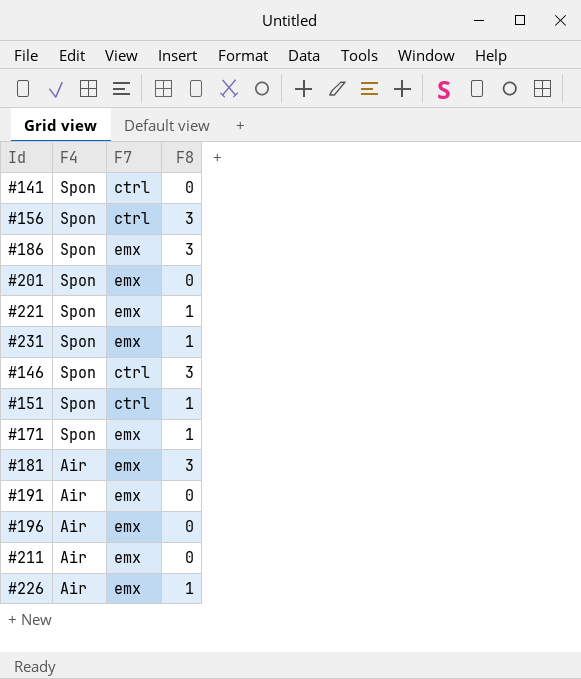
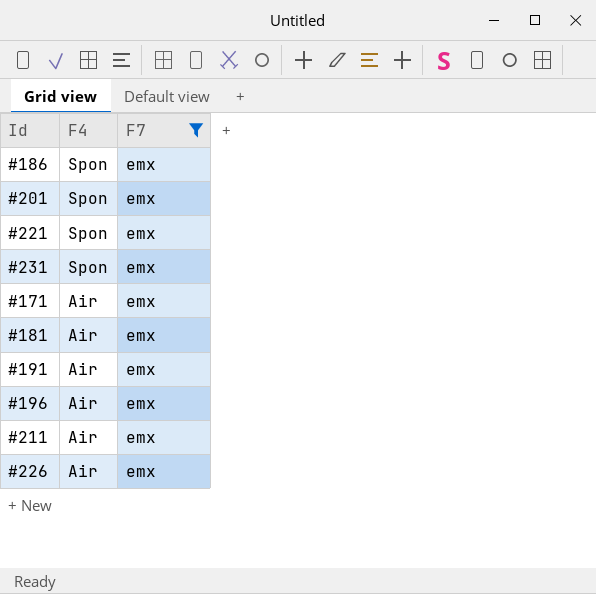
filter: none -> F7 = emx
column F8 | position: 4 -> none
#171 | F4: Spon -> Air

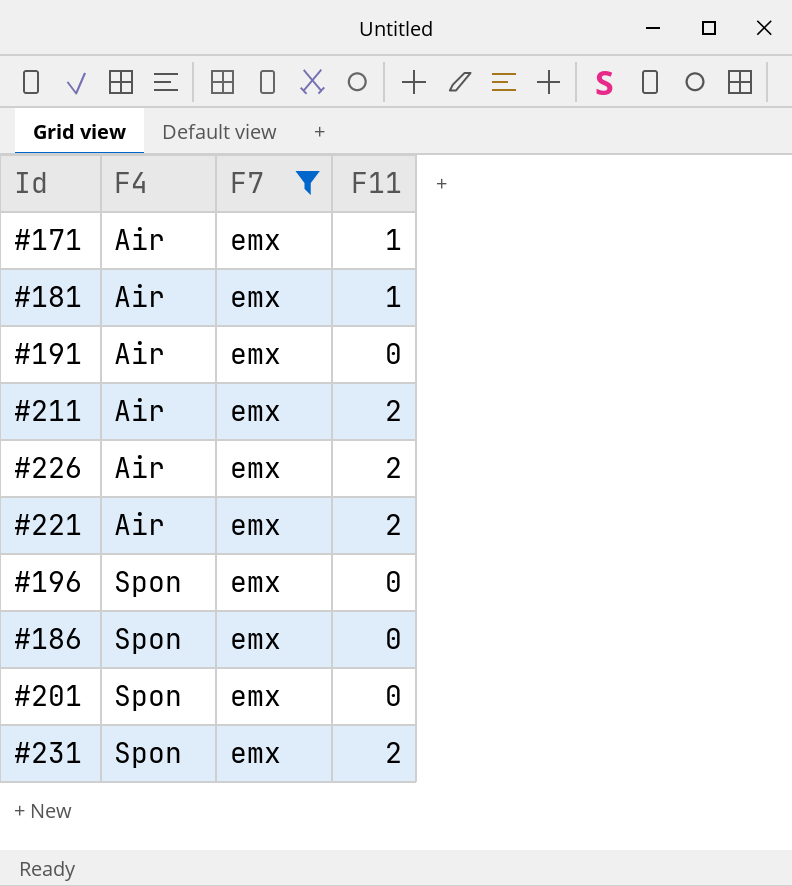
row order: F4 descending -> F4 ascending
column F11 | position: none -> 4
#221 | F4: Spon -> Air
#196 | F4: Air -> Spon

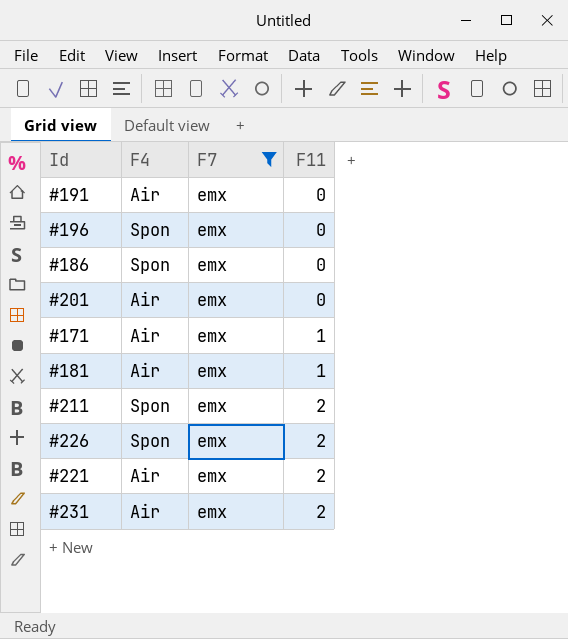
row order: F4 ascending -> F11 ascending
#201 | F4: Spon -> Air
#211 | F4: Air -> Spon
#226 | F4: Air -> Spon
#231 | F4: Spon -> Air

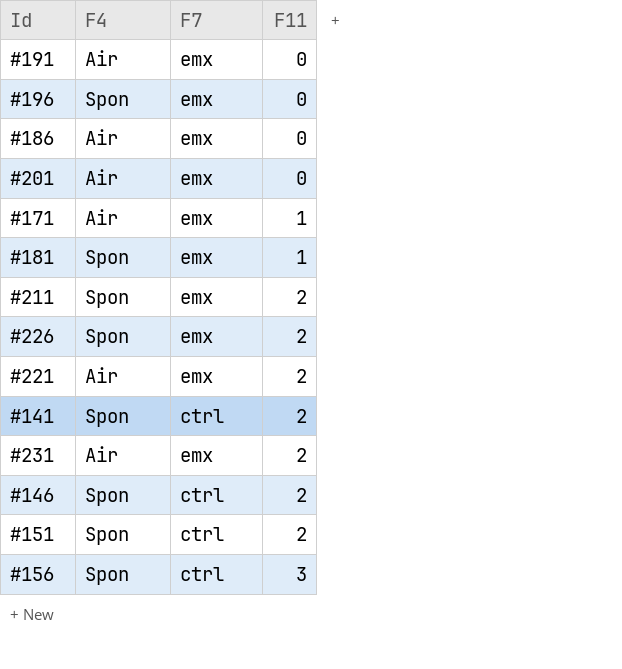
filter: F7 = emx -> none
#186 | F4: Spon -> Air
#181 | F4: Air -> Spon

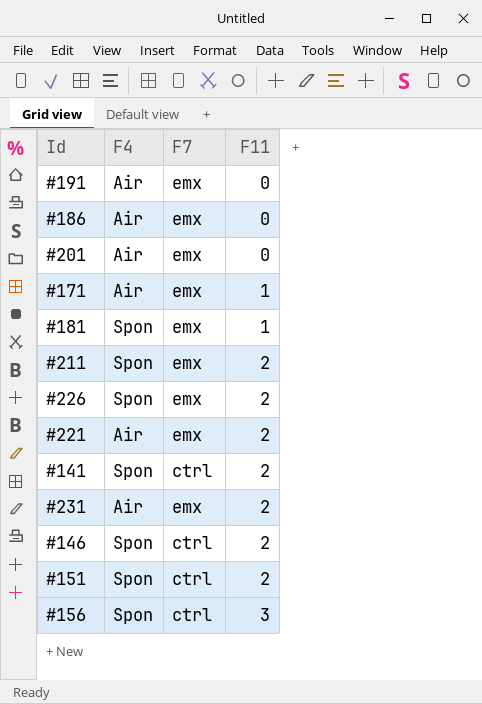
row #196: Spon | emx | 0 -> none

